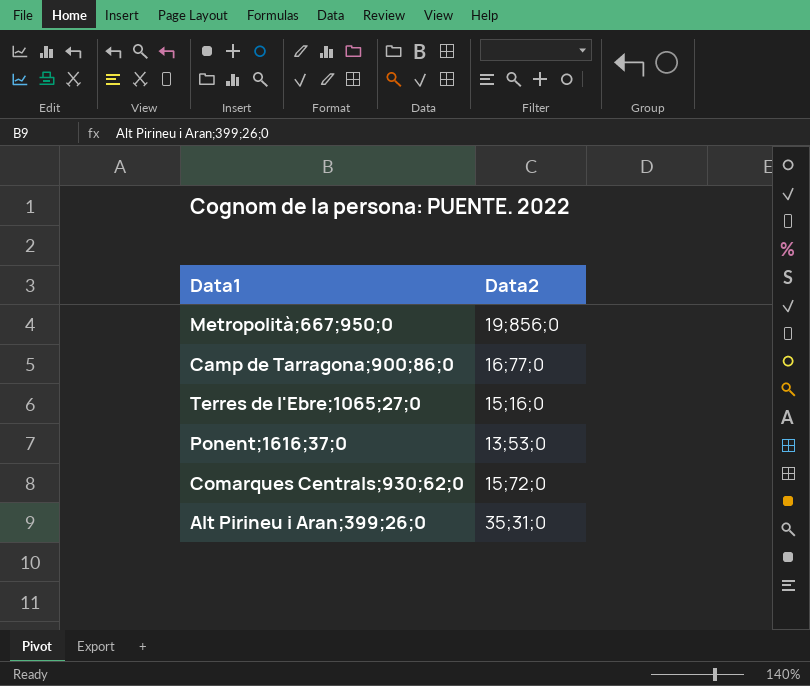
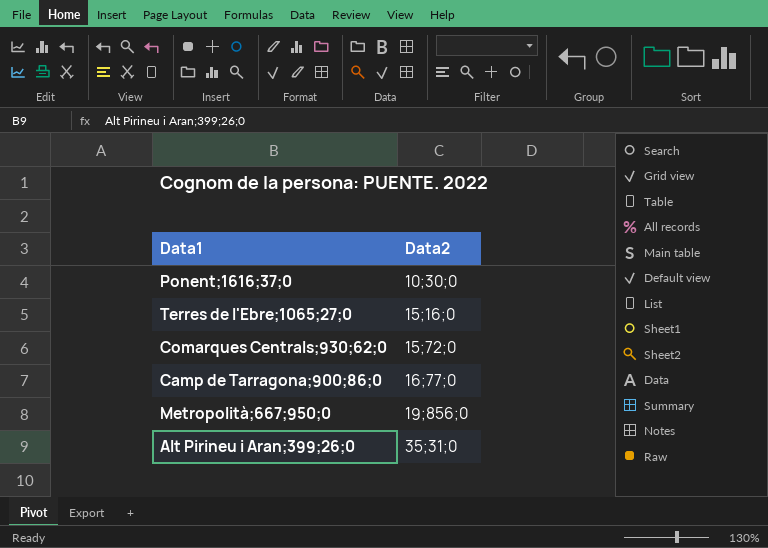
row order: none -> Data2 ascending
Ponent;1616;37;0 | Data2: 13;53;0 -> 10;30;0

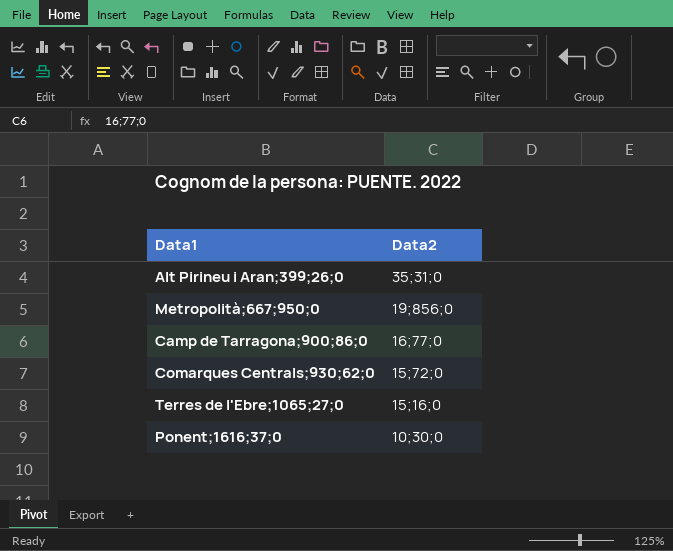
row order: Data2 ascending -> Data2 descending

